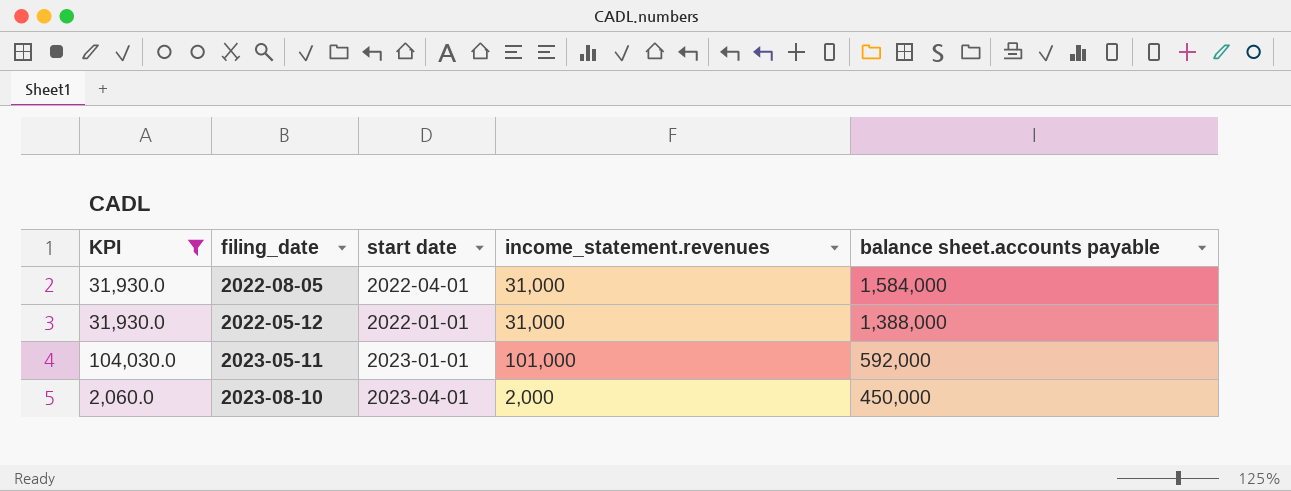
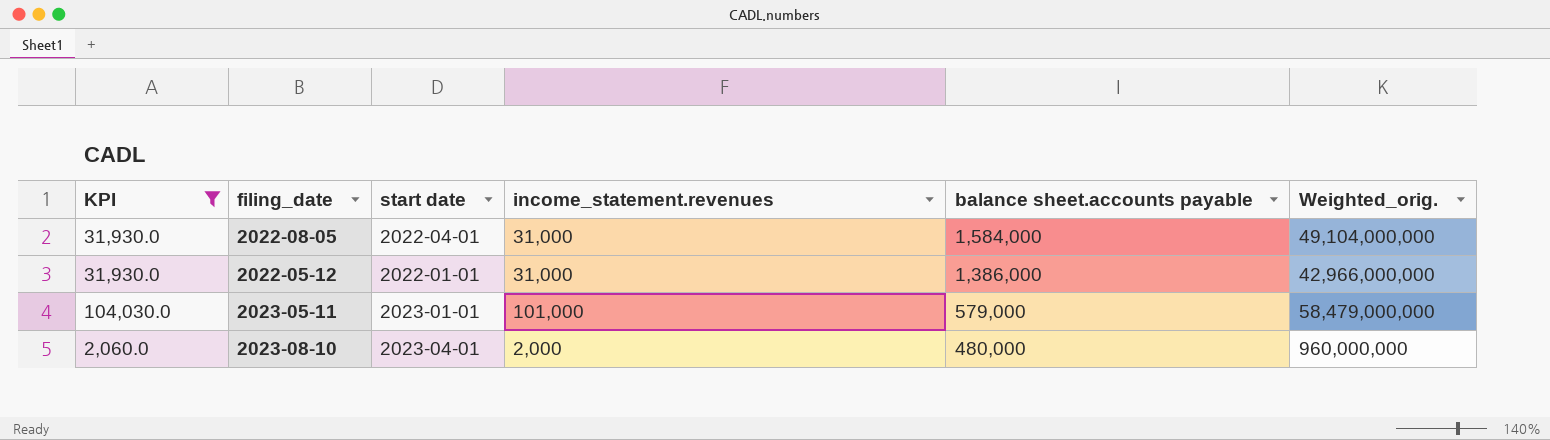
column Weighted_orig. | formula: none -> [income_statement.revenues] * [balance sheet.accounts payable]
2022-05-12 | balance sheet.accounts payable: 1,388,000 -> 1,386,000
2023-05-11 | balance sheet.accounts payable: 592,000 -> 579,000
2023-08-10 | balance sheet.accounts payable: 450,000 -> 480,000

